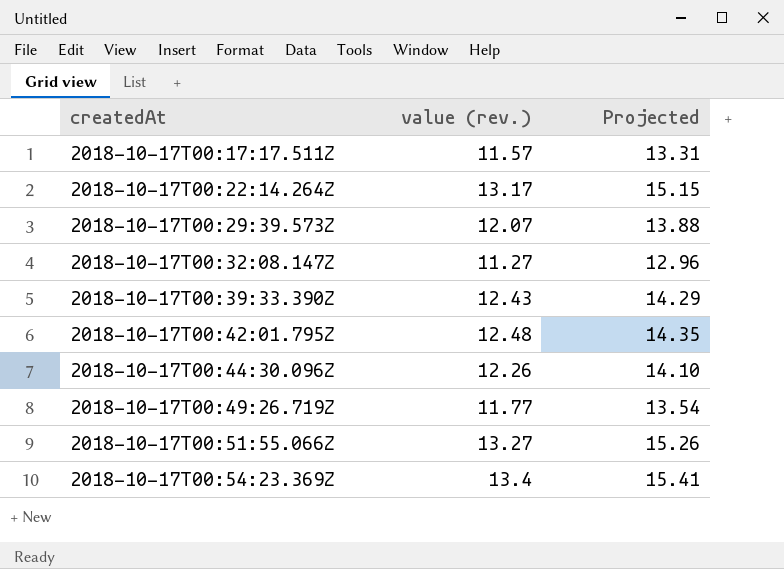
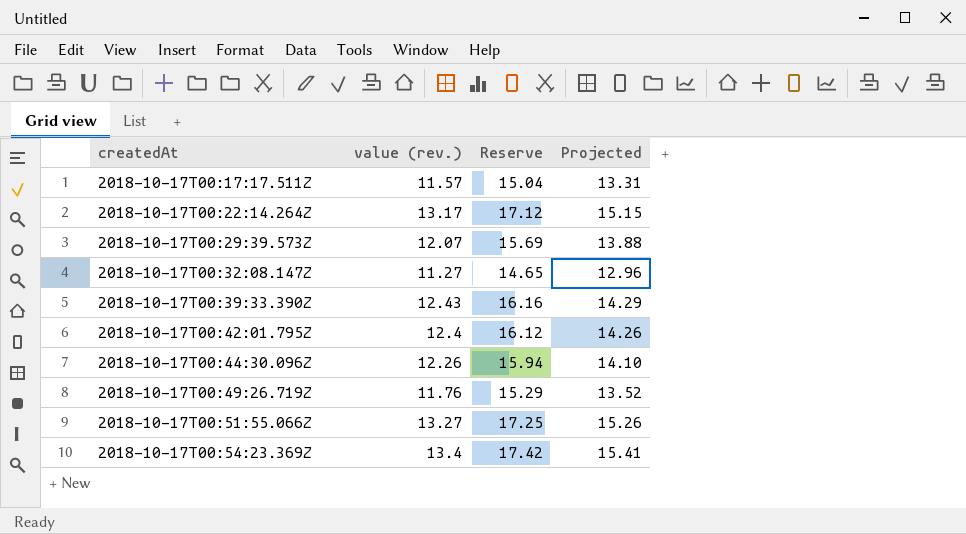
column Reserve | formula: none -> [value (rev.)] * 1.3
2018-10-17T00:42:01.795Z | value (rev.): 12.48 -> 12.4
2018-10-17T00:42:01.795Z | Projected: 14.35 -> 14.26
2018-10-17T00:49:26.719Z | value (rev.): 11.77 -> 11.76
2018-10-17T00:49:26.719Z | Projected: 13.54 -> 13.52

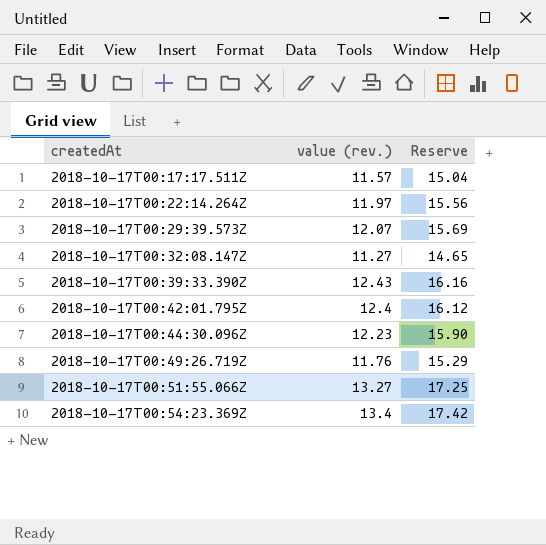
column Projected | formula: [value (rev.)] * 1.15 -> none
2018-10-17T00:22:14.264Z | value (rev.): 13.17 -> 11.97
2018-10-17T00:22:14.264Z | Reserve: 17.12 -> 15.56
2018-10-17T00:44:30.096Z | value (rev.): 12.26 -> 12.23
2018-10-17T00:44:30.096Z | Reserve: 15.94 -> 15.90

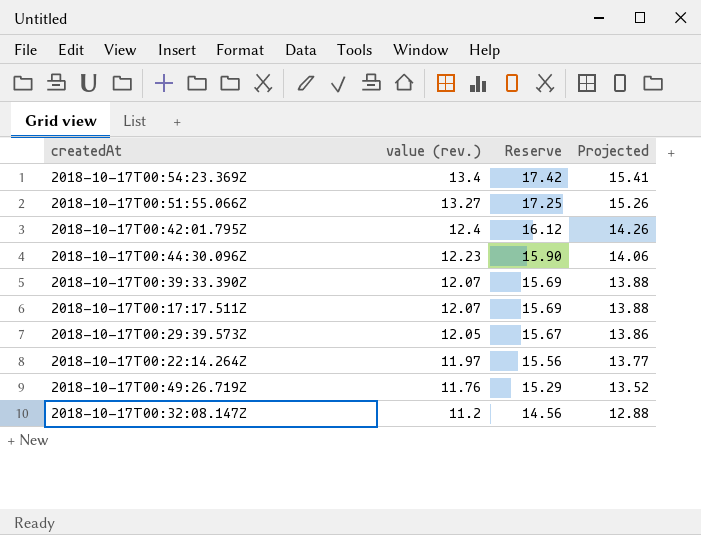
row order: createdAt ascending -> value (rev.) descending
column Projected | formula: none -> [value (rev.)] * 1.15
2018-10-17T00:39:33.390Z | value (rev.): 12.43 -> 12.07
2018-10-17T00:39:33.390Z | Reserve: 16.16 -> 15.69
2018-10-17T00:17:17.511Z | value (rev.): 11.57 -> 12.07
2018-10-17T00:17:17.511Z | Reserve: 15.04 -> 15.69
2018-10-17T00:29:39.573Z | value (rev.): 12.07 -> 12.05
2018-10-17T00:29:39.573Z | Reserve: 15.69 -> 15.67
2018-10-17T00:32:08.147Z | value (rev.): 11.27 -> 11.2
2018-10-17T00:32:08.147Z | Reserve: 14.65 -> 14.56

